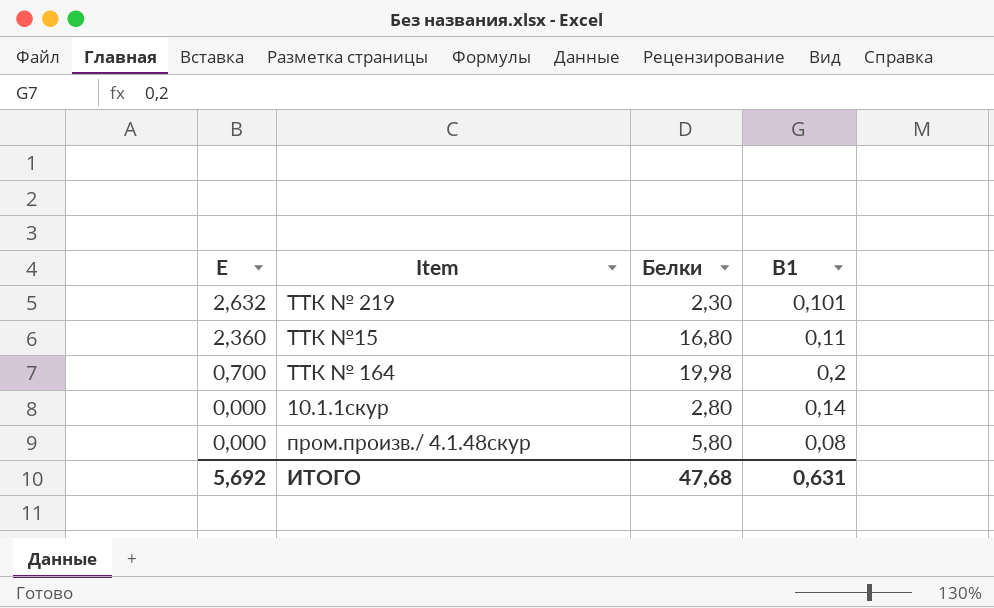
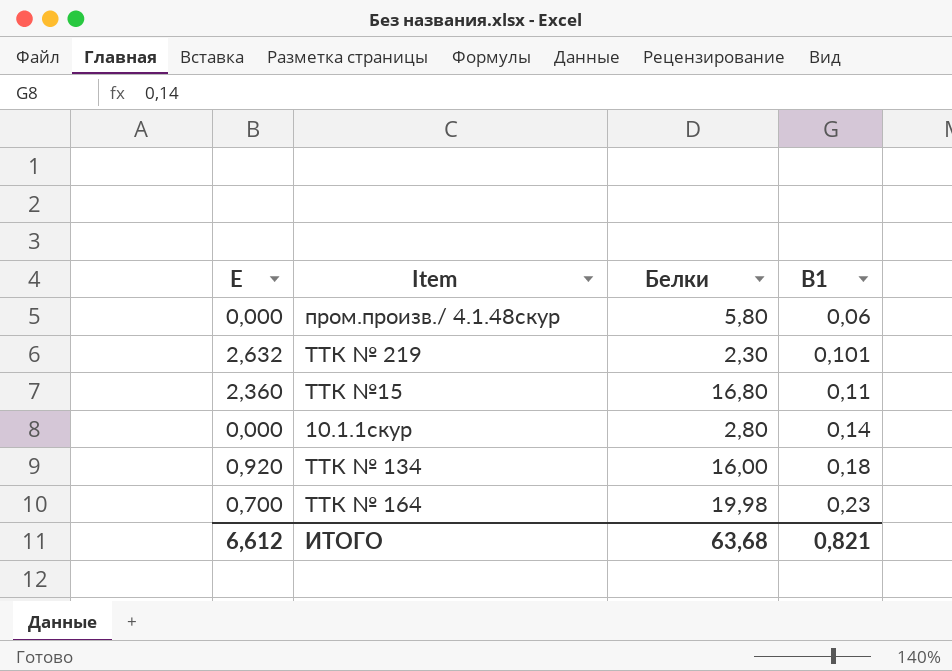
row order: Е descending -> В1 ascending
пром.произв./ 4.1.48скур | В1: 0,08 -> 0,06
row ТТК № 134: none -> 0,920 | 16,00 | 0,18
ТТК № 164 | В1: 0,2 -> 0,23
ИТОГО | Е: 5,692 -> 6,612
ИТОГО | Белки: 47,68 -> 63,68
ИТОГО | В1: 0,631 -> 0,821

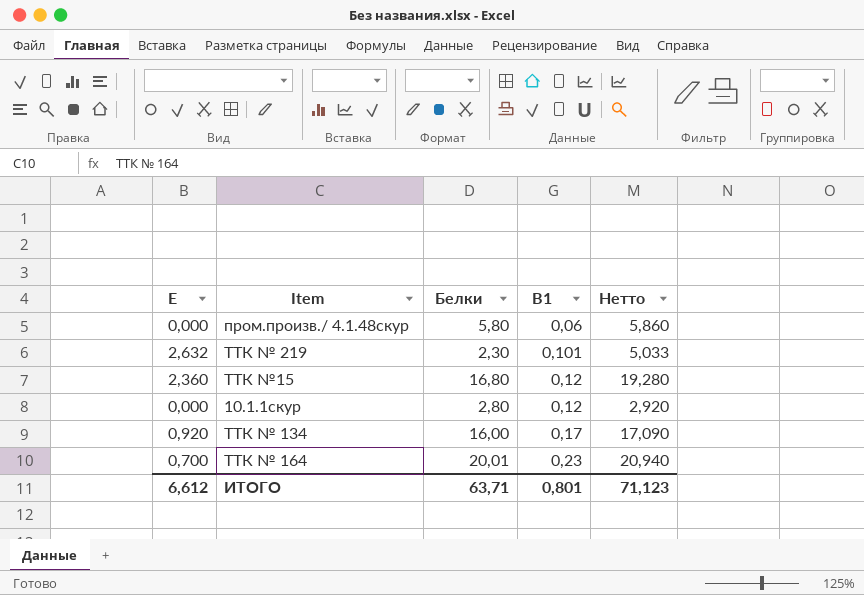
column Нетто | formula: none -> [Е] + [Белки] + [В1]
ТТК №15 | В1: 0,11 -> 0,12
10.1.1скур | В1: 0,14 -> 0,12
ТТК № 134 | В1: 0,18 -> 0,17
ТТК № 164 | Белки: 19,98 -> 20,01
ИТОГО | Белки: 63,68 -> 63,71
ИТОГО | В1: 0,821 -> 0,801

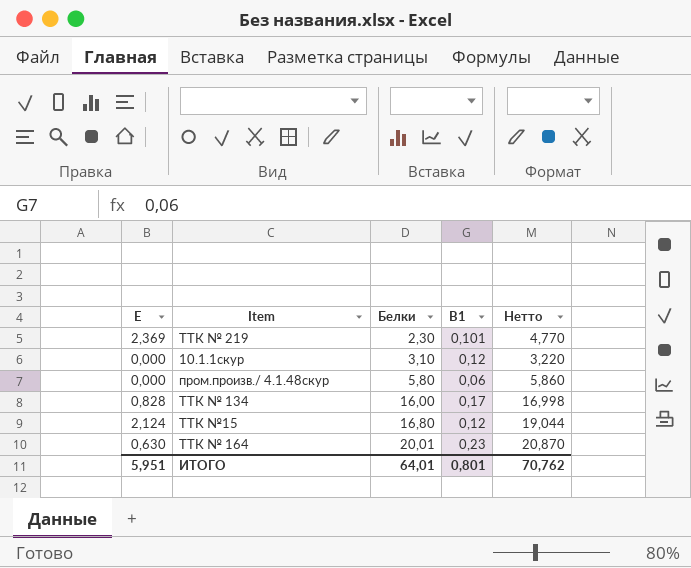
row order: В1 ascending -> Белки ascending
ТТК № 219 | Е: 2,632 -> 2,369
ТТК № 219 | Нетто: 5,033 -> 4,770
10.1.1скур | Белки: 2,80 -> 3,10
10.1.1скур | Нетто: 2,920 -> 3,220
ТТК № 134 | Е: 0,920 -> 0,828
ТТК № 134 | Нетто: 17,090 -> 16,998
ТТК №15 | Е: 2,360 -> 2,124
ТТК №15 | Нетто: 19,280 -> 19,044
ТТК № 164 | Е: 0,700 -> 0,630
ТТК № 164 | Нетто: 20,940 -> 20,870
ИТОГО | Е: 6,612 -> 5,951
ИТОГО | Белки: 63,71 -> 64,01
ИТОГО | Нетто: 71,123 -> 70,762

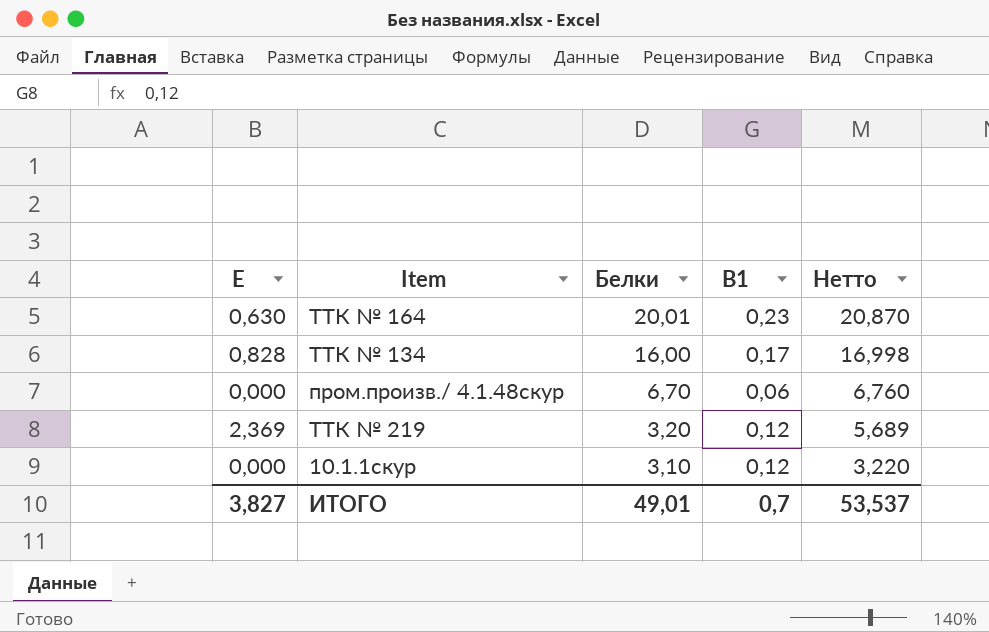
row order: Белки ascending -> Белки descending
row ТТК №15: 2,124 | 16,80 | 0,12 | 19,044 -> none
пром.произв./ 4.1.48скур | Белки: 5,80 -> 6,70
пром.произв./ 4.1.48скур | Нетто: 5,860 -> 6,760
ТТК № 219 | Белки: 2,30 -> 3,20
ТТК № 219 | В1: 0,101 -> 0,12
ТТК № 219 | Нетто: 4,770 -> 5,689
ИТОГО | Е: 5,951 -> 3,827
ИТОГО | Белки: 64,01 -> 49,01
ИТОГО | В1: 0,801 -> 0,7
ИТОГО | Нетто: 70,762 -> 53,537

